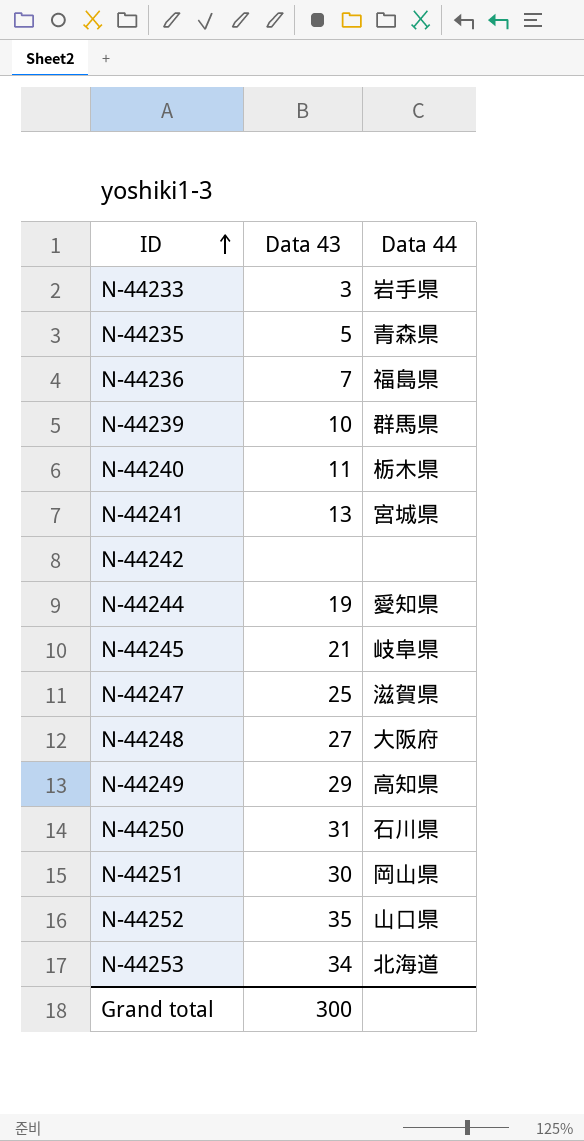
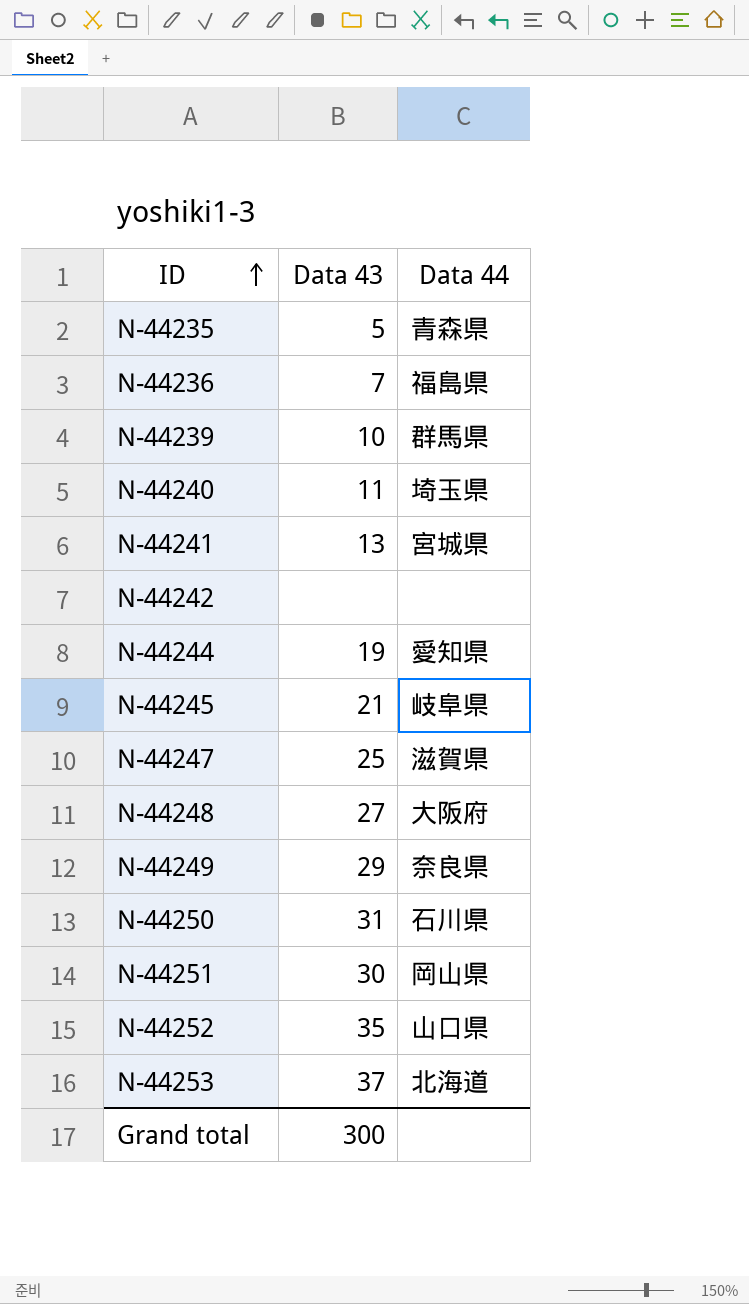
row N-44233: 3 | 岩手県 -> none
N-44240 | Data 44: 栃木県 -> 埼玉県
N-44249 | Data 44: 高知県 -> 奈良県
N-44253 | Data 43: 34 -> 37

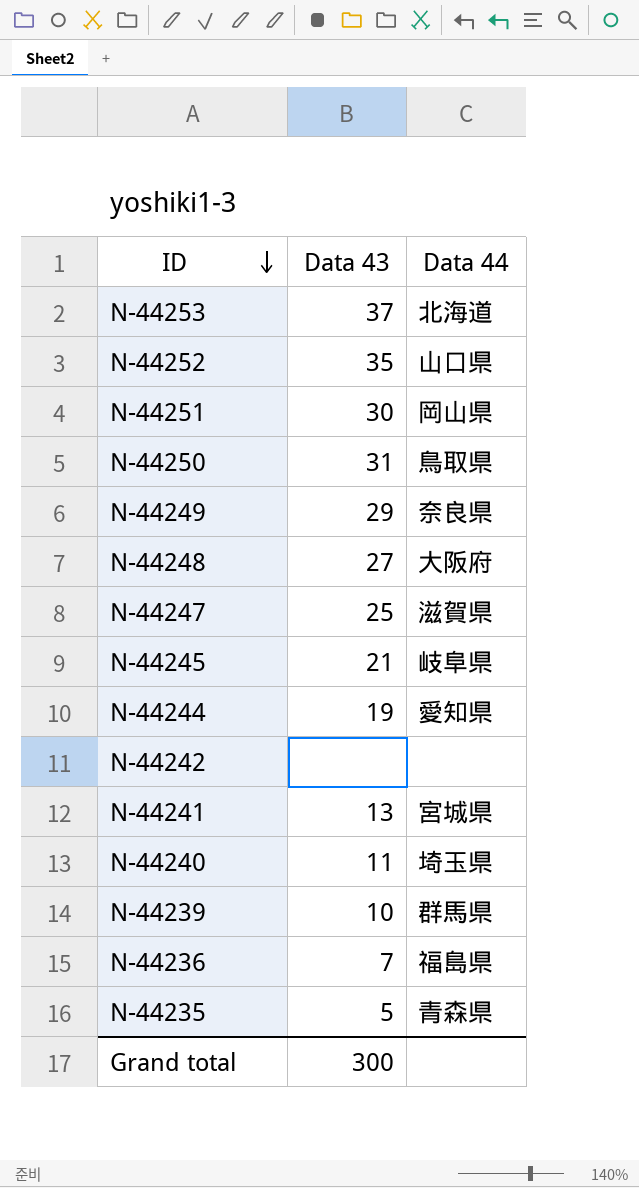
row order: ID ascending -> ID descending
N-44250 | Data 44: 石川県 -> 鳥取県

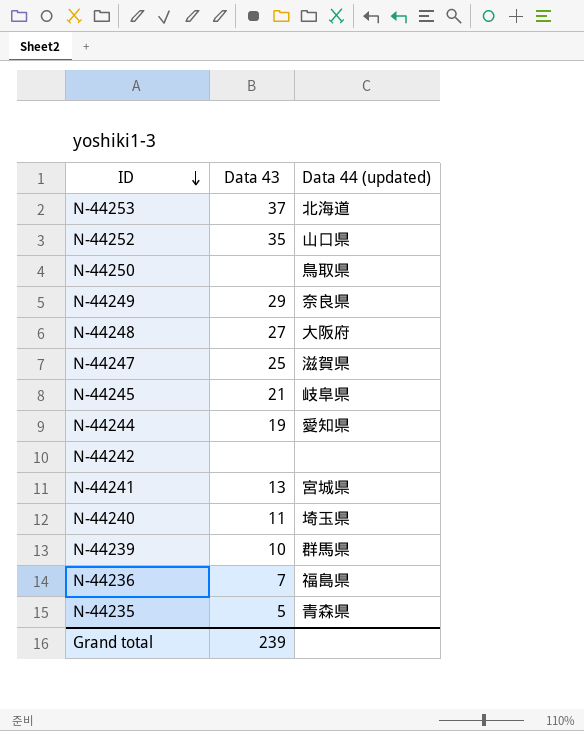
column name: Data 44 -> Data 44 (updated)
row N-44251: 30 | 岡山県 -> none
N-44250 | Data 43: 31 -> none
Grand total | Data 43: 300 -> 239

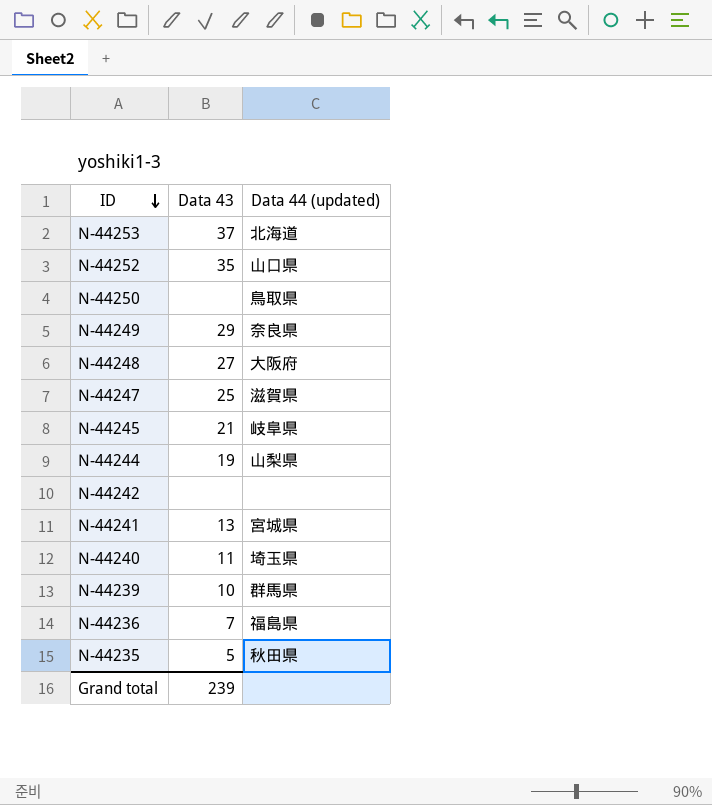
N-44244 | Data 44 (updated): 愛知県 -> 山梨県
N-44235 | Data 44 (updated): 青森県 -> 秋田県

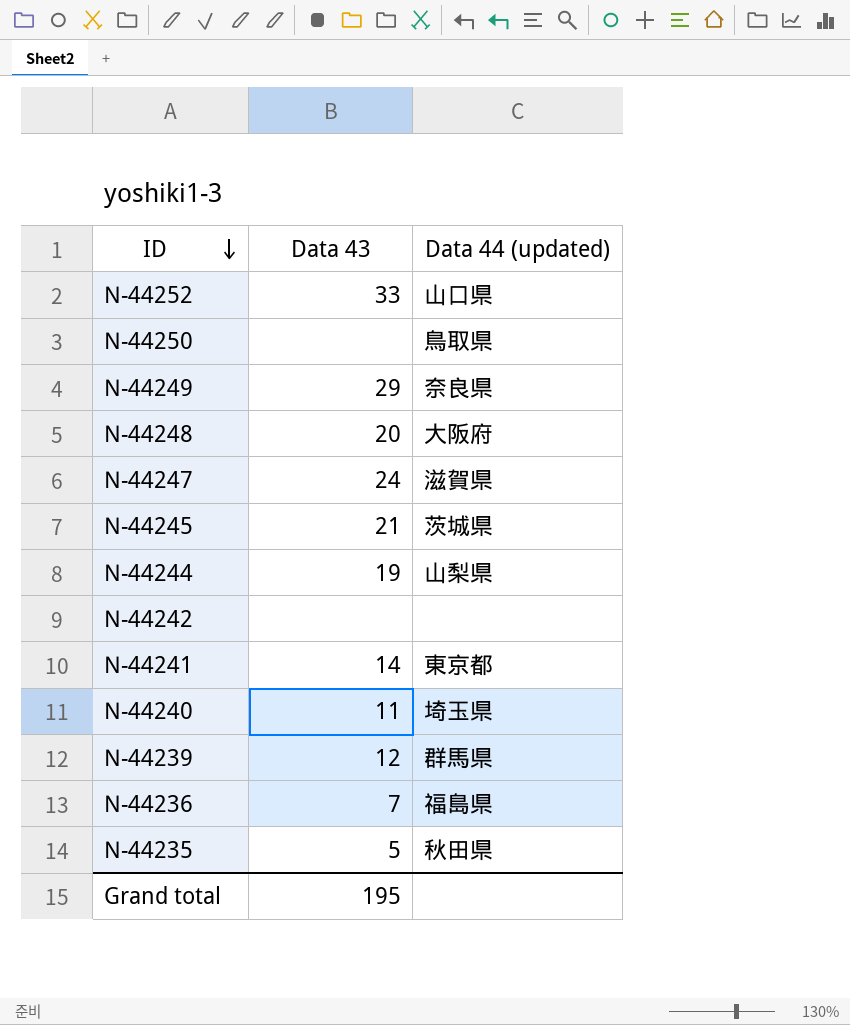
row N-44253: 37 | 北海道 -> none
N-44252 | Data 43: 35 -> 33
N-44248 | Data 43: 27 -> 20
N-44247 | Data 43: 25 -> 24
N-44245 | Data 44 (updated): 岐阜県 -> 茨城県
N-44241 | Data 43: 13 -> 14
N-44241 | Data 44 (updated): 宮城県 -> 東京都
N-44239 | Data 43: 10 -> 12
Grand total | Data 43: 239 -> 195

